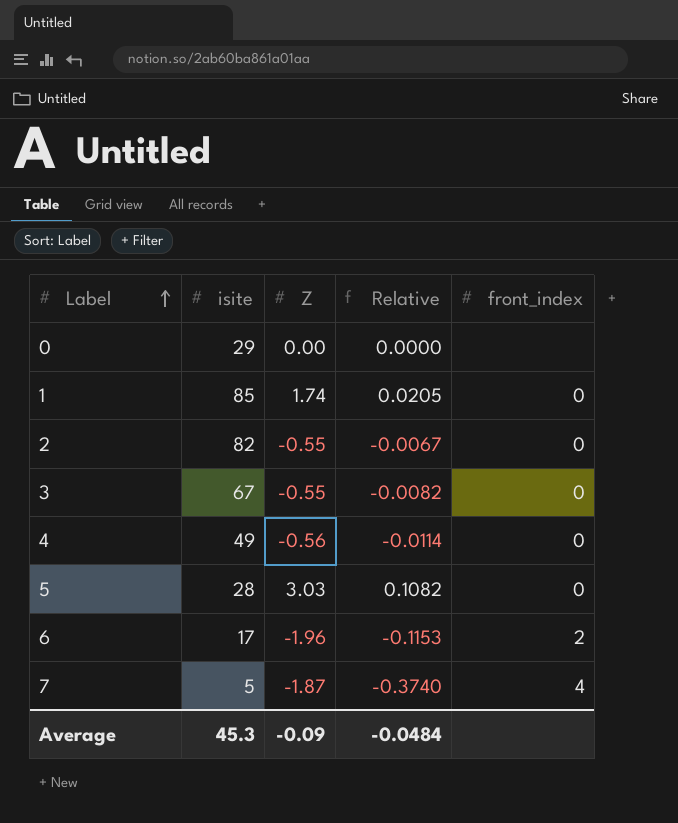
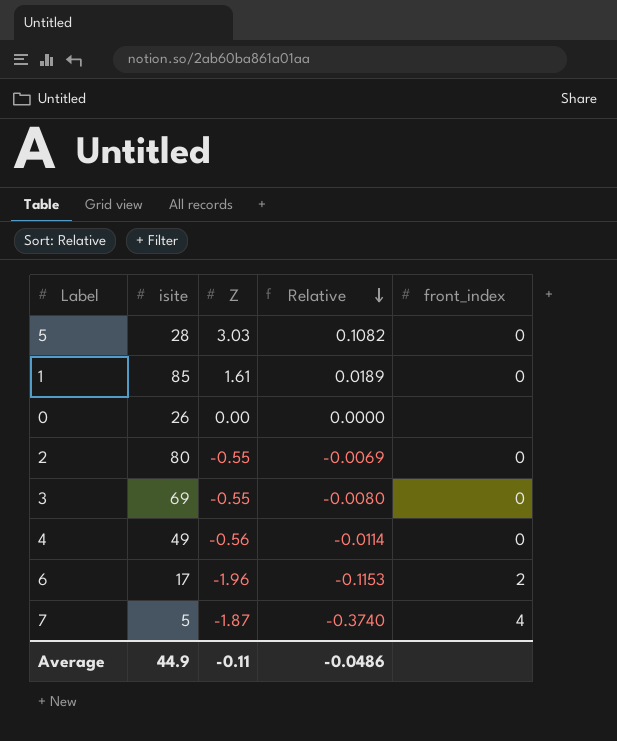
row order: Label ascending -> Relative descending
1 | Z: 1.74 -> 1.61
1 | Relative: 0.0205 -> 0.0189
0 | isite: 29 -> 26
2 | isite: 82 -> 80
2 | Relative: -0.0067 -> -0.0069
3 | isite: 67 -> 69
3 | Relative: -0.0082 -> -0.0080
Average | isite: 45.3 -> 44.9
Average | Z: -0.09 -> -0.11
Average | Relative: -0.0484 -> -0.0486

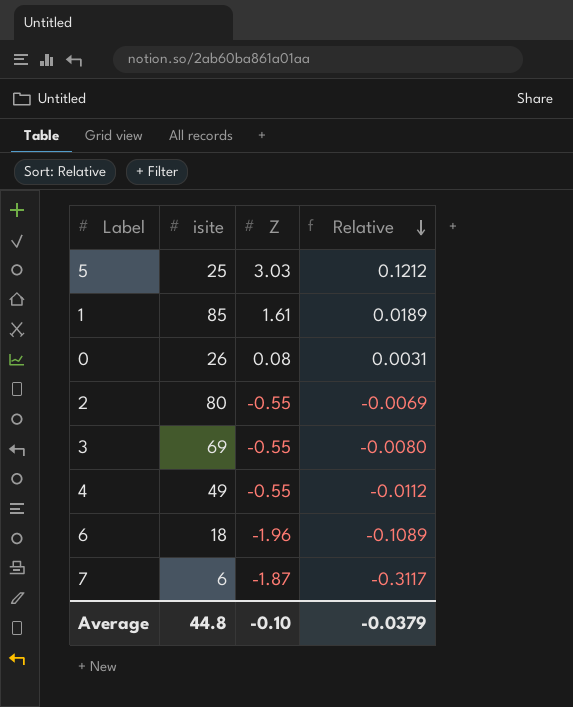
column front_index | position: 5 -> none
5 | isite: 28 -> 25
5 | Relative: 0.1082 -> 0.1212
0 | Z: 0.00 -> 0.08
0 | Relative: 0.0000 -> 0.0031
4 | Z: -0.56 -> -0.55
4 | Relative: -0.0114 -> -0.0112
6 | isite: 17 -> 18
6 | Relative: -0.1153 -> -0.1089
7 | isite: 5 -> 6
7 | Relative: -0.3740 -> -0.3117
Average | isite: 44.9 -> 44.8
Average | Z: -0.11 -> -0.10
Average | Relative: -0.0486 -> -0.0379

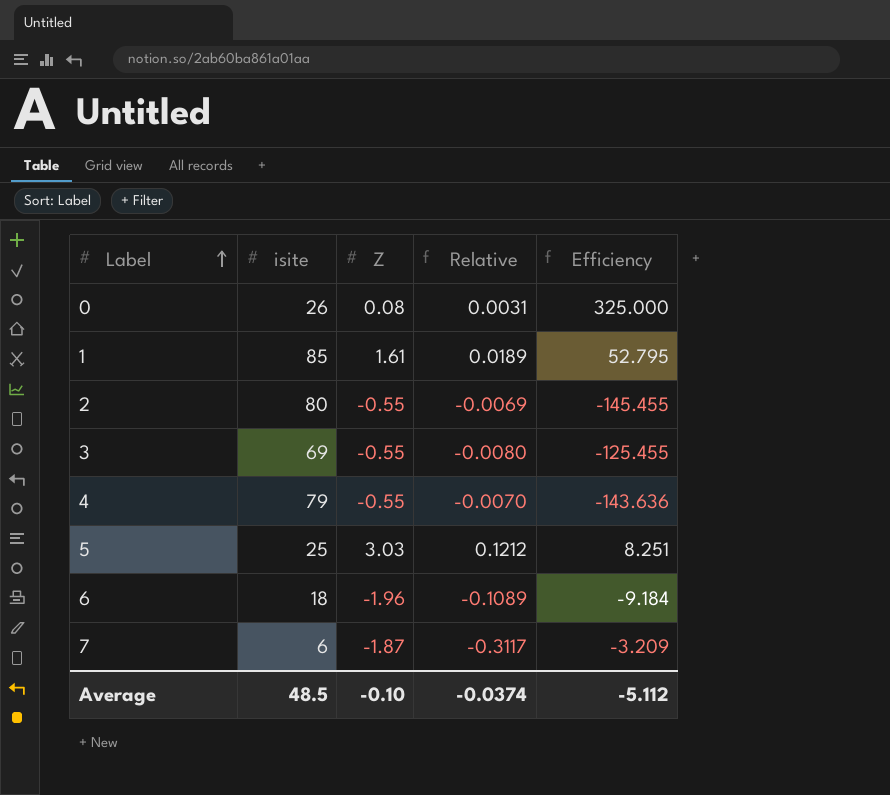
row order: Relative descending -> Label ascending
column Efficiency | formula: none -> [isite] / [Z]
4 | isite: 49 -> 79
4 | Relative: -0.0112 -> -0.0070
Average | isite: 44.8 -> 48.5
Average | Relative: -0.0379 -> -0.0374

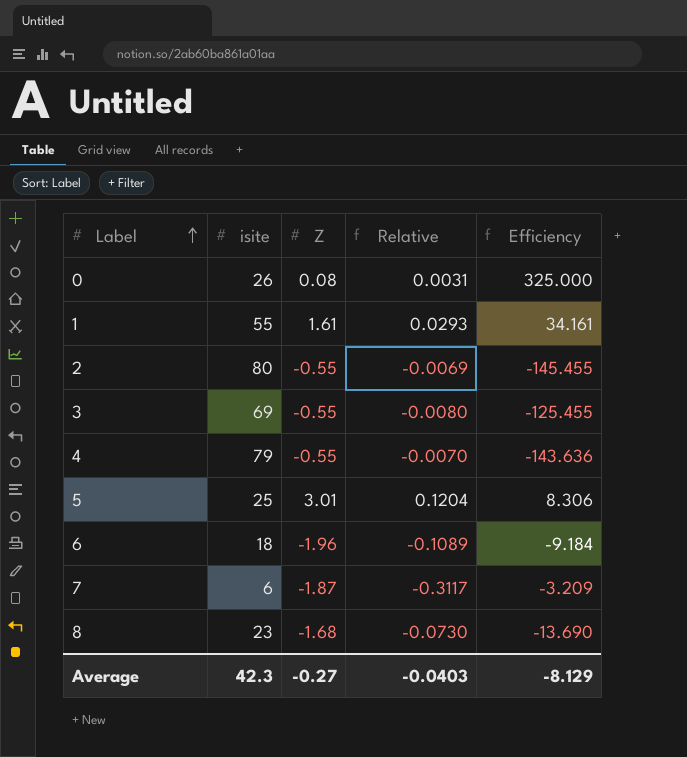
1 | isite: 85 -> 55
1 | Relative: 0.0189 -> 0.0293
1 | Efficiency: 52.795 -> 34.161
5 | Z: 3.03 -> 3.01
5 | Relative: 0.1212 -> 0.1204
5 | Efficiency: 8.251 -> 8.306
row 8: none -> 23 | -1.68 | -0.0730 | -13.690
Average | isite: 48.5 -> 42.3
Average | Z: -0.10 -> -0.27
Average | Relative: -0.0374 -> -0.0403
Average | Efficiency: -5.112 -> -8.129

